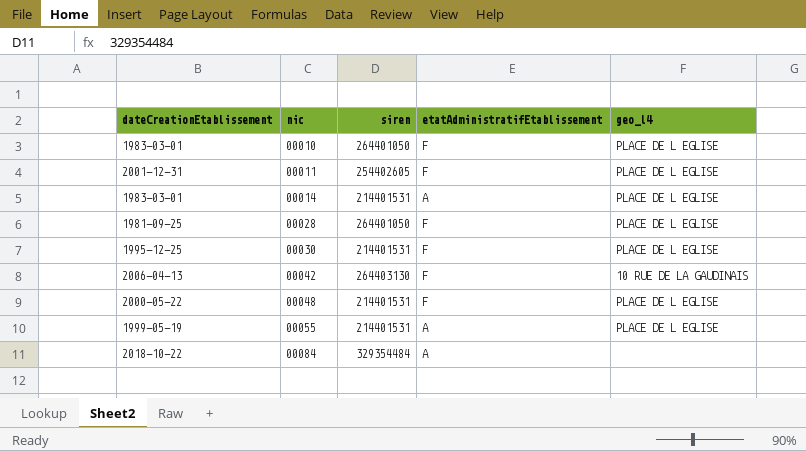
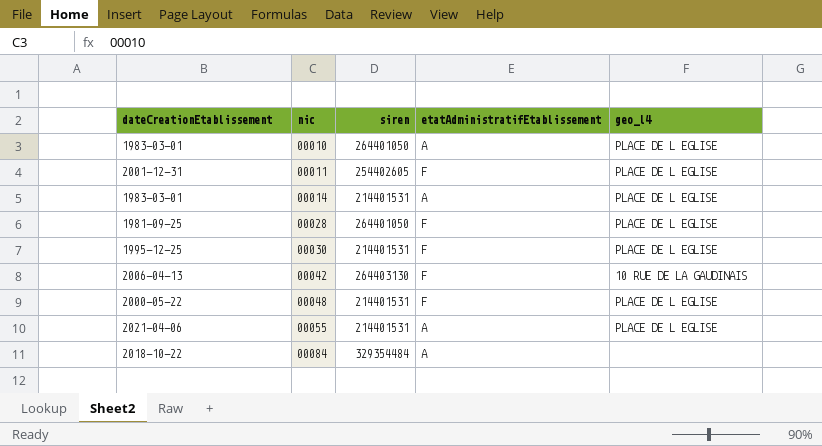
00010 | etatAdministratifEtablissement: F -> A
00055 | dateCreationEtablissement: 1999-05-19 -> 2021-04-06

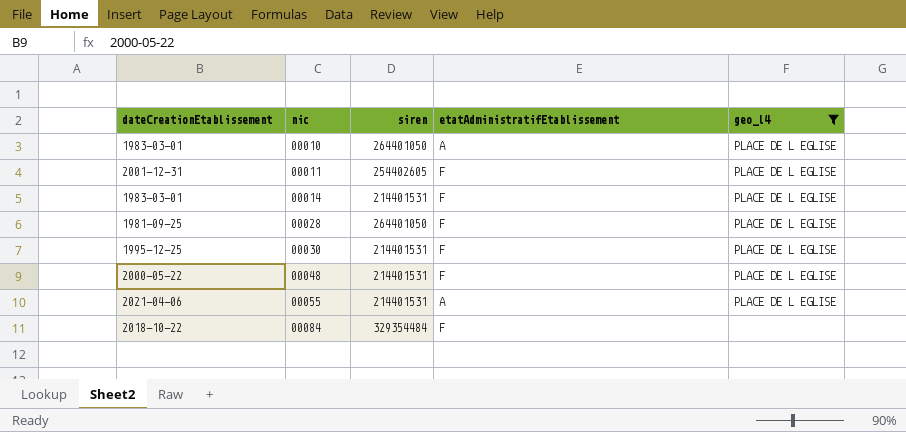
filter: none -> geo_l4 != 10 RUE DE LA GAUDINAIS
00014 | etatAdministratifEtablissement: A -> F
00084 | etatAdministratifEtablissement: A -> F

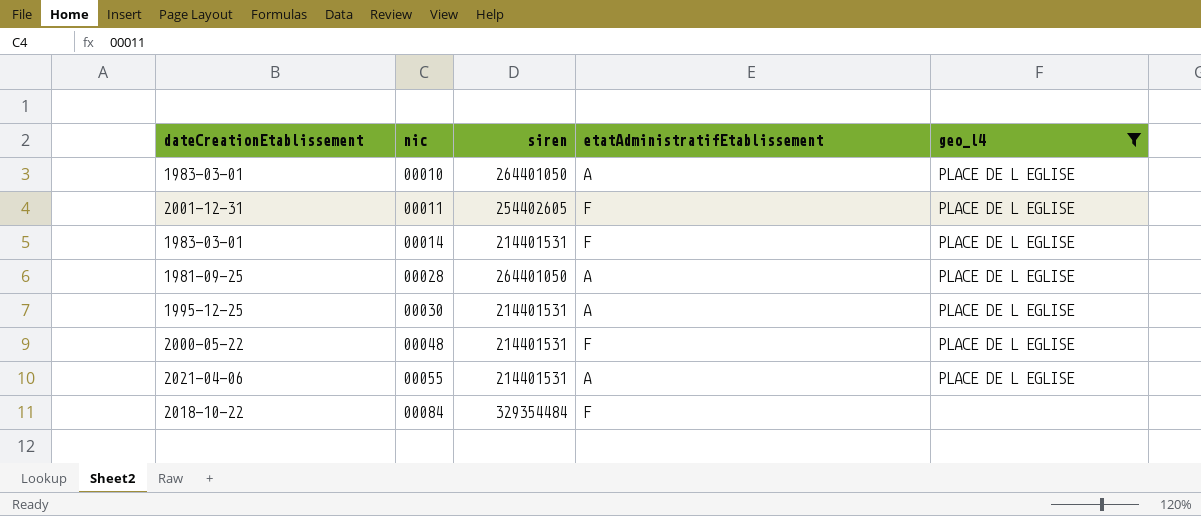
00028 | etatAdministratifEtablissement: F -> A
00030 | etatAdministratifEtablissement: F -> A

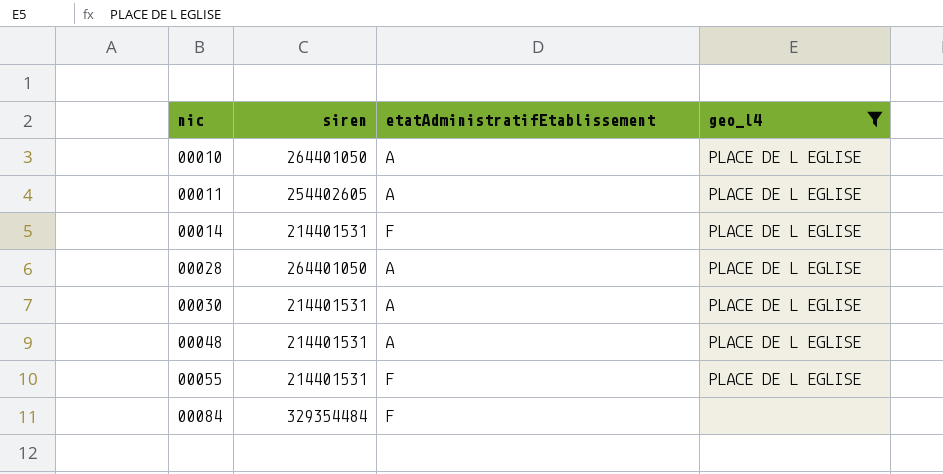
column dateCreationEtablissement | position: 1 -> none
00011 | etatAdministratifEtablissement: F -> A
00048 | etatAdministratifEtablissement: F -> A
00055 | etatAdministratifEtablissement: A -> F

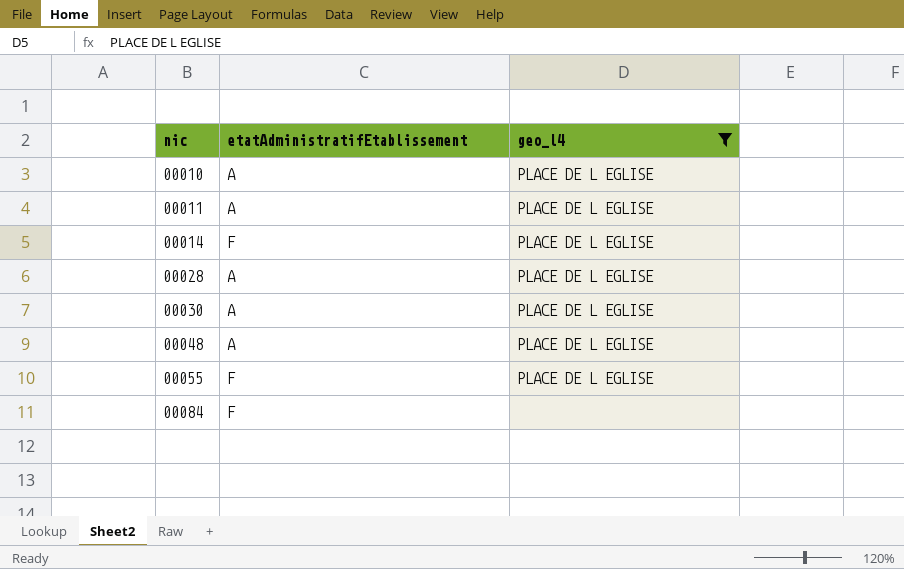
column siren | position: 2 -> none

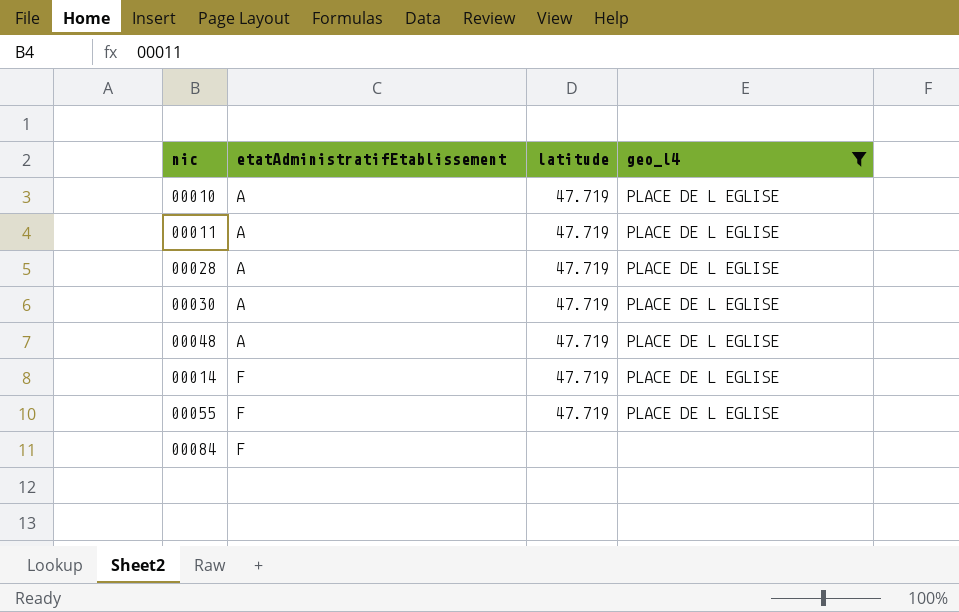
row order: nic ascending -> etatAdministratifEtablissement ascending
column latitude | position: none -> 3

